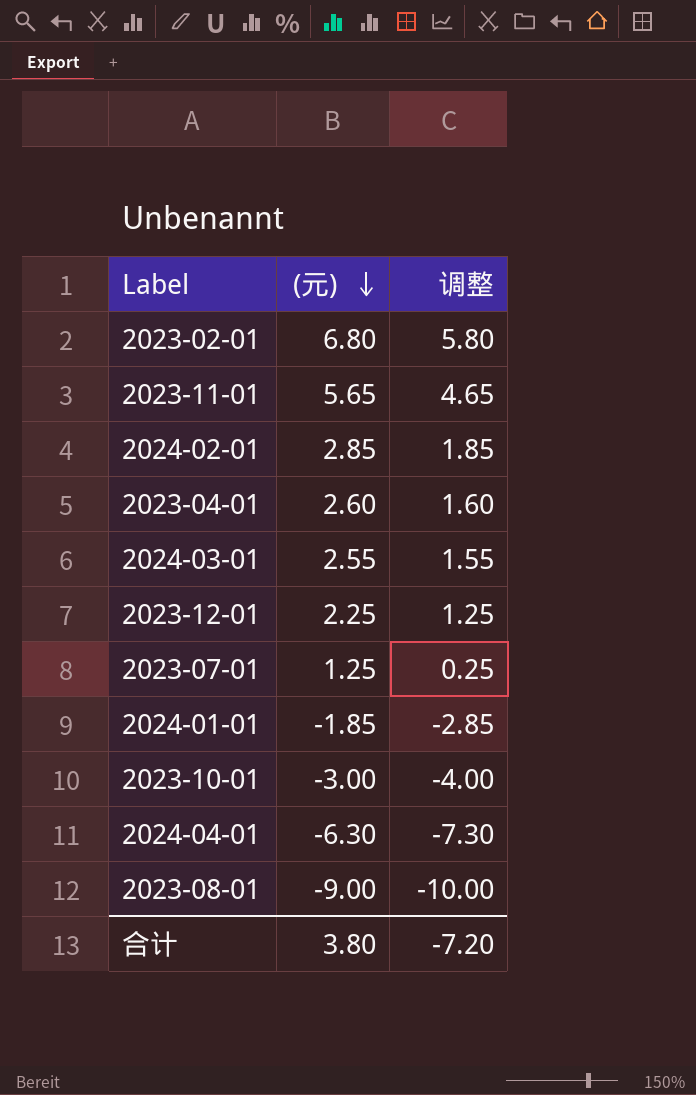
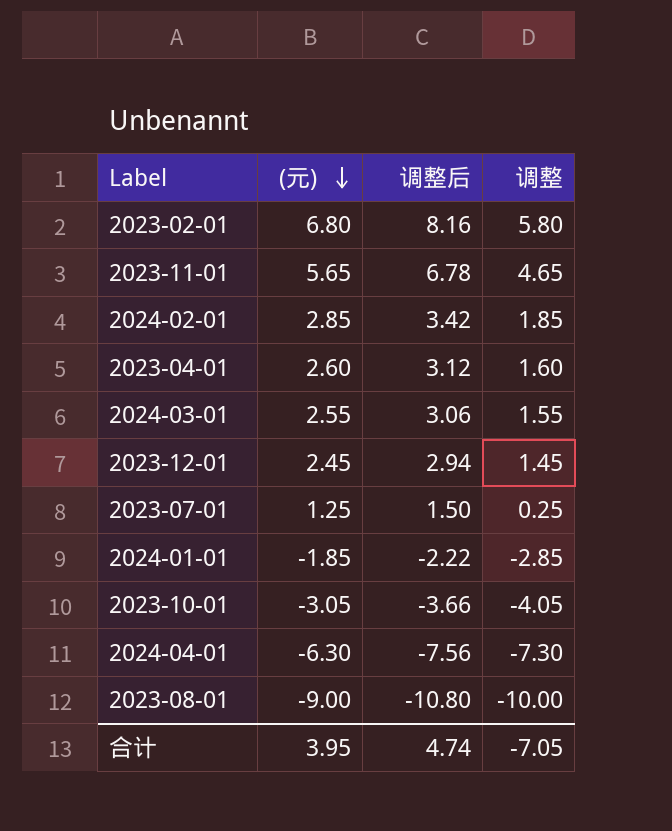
column 调整后 | formula: none -> [(元)] * 1.2
2023-12-01 | (元): 2.25 -> 2.45
2023-12-01 | 调整: 1.25 -> 1.45
2023-10-01 | (元): -3.00 -> -3.05
2023-10-01 | 调整: -4.00 -> -4.05
合计 | (元): 3.80 -> 3.95
合计 | 调整: -7.20 -> -7.05

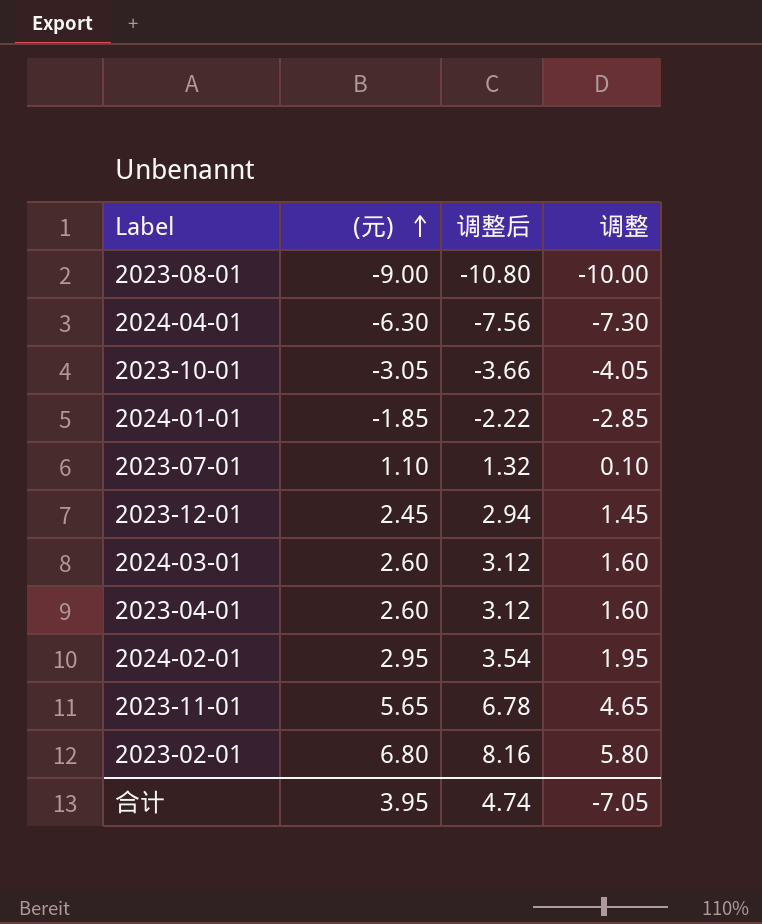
row order: (元) descending -> (元) ascending
2023-07-01 | (元): 1.25 -> 1.10
2023-07-01 | 调整后: 1.50 -> 1.32
2023-07-01 | 调整: 0.25 -> 0.10
2024-03-01 | (元): 2.55 -> 2.60
2024-03-01 | 调整后: 3.06 -> 3.12
2024-03-01 | 调整: 1.55 -> 1.60
2024-02-01 | (元): 2.85 -> 2.95
2024-02-01 | 调整后: 3.42 -> 3.54
2024-02-01 | 调整: 1.85 -> 1.95

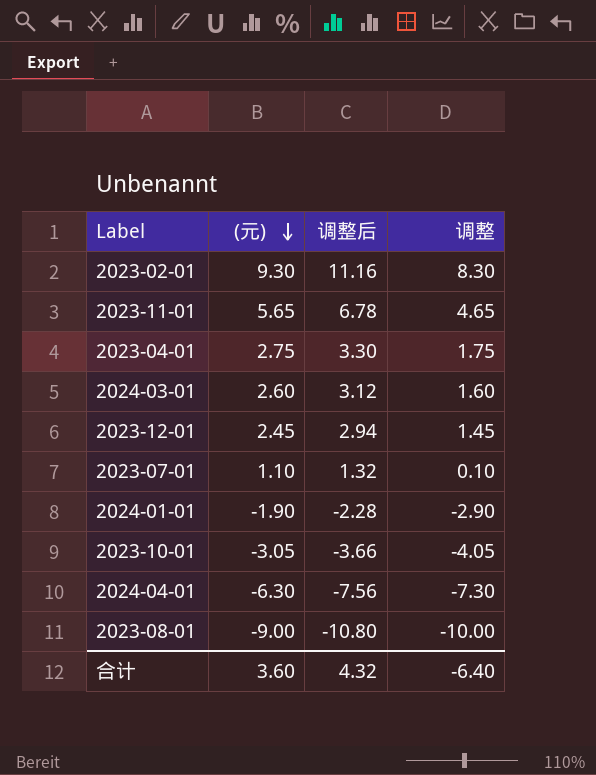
row order: (元) ascending -> (元) descending
row 2024-02-01: 2.95 | 3.54 | 1.95 -> none
2023-02-01 | (元): 6.80 -> 9.30
2023-02-01 | 调整后: 8.16 -> 11.16
2023-02-01 | 调整: 5.80 -> 8.30
2023-04-01 | (元): 2.60 -> 2.75
2023-04-01 | 调整后: 3.12 -> 3.30
2023-04-01 | 调整: 1.60 -> 1.75
2024-01-01 | (元): -1.85 -> -1.90
2024-01-01 | 调整后: -2.22 -> -2.28
2024-01-01 | 调整: -2.85 -> -2.90
合计 | (元): 3.95 -> 3.60
合计 | 调整后: 4.74 -> 4.32
合计 | 调整: -7.05 -> -6.40

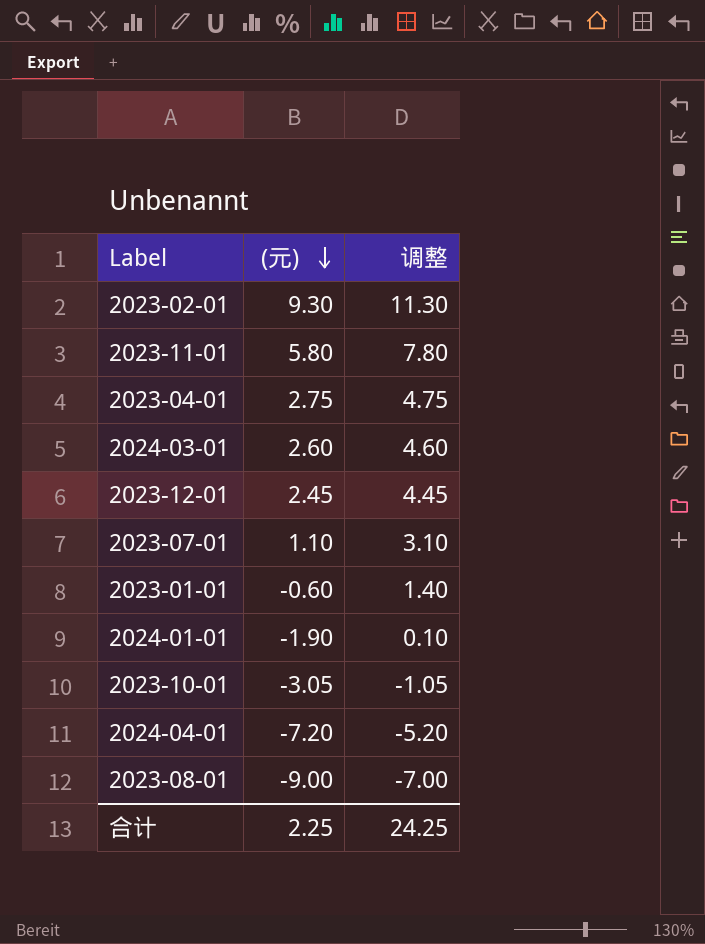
column 调整后 | formula: [(元)] * 1.2 -> none
column 调整 | formula: [(元)] - 1 -> [(元)] + 2
2023-11-01 | (元): 5.65 -> 5.80
row 2023-01-01: none -> -0.60 | 1.40
2024-04-01 | (元): -6.30 -> -7.20
合计 | (元): 3.60 -> 2.25
合计 | 调整: -6.40 -> 24.25

